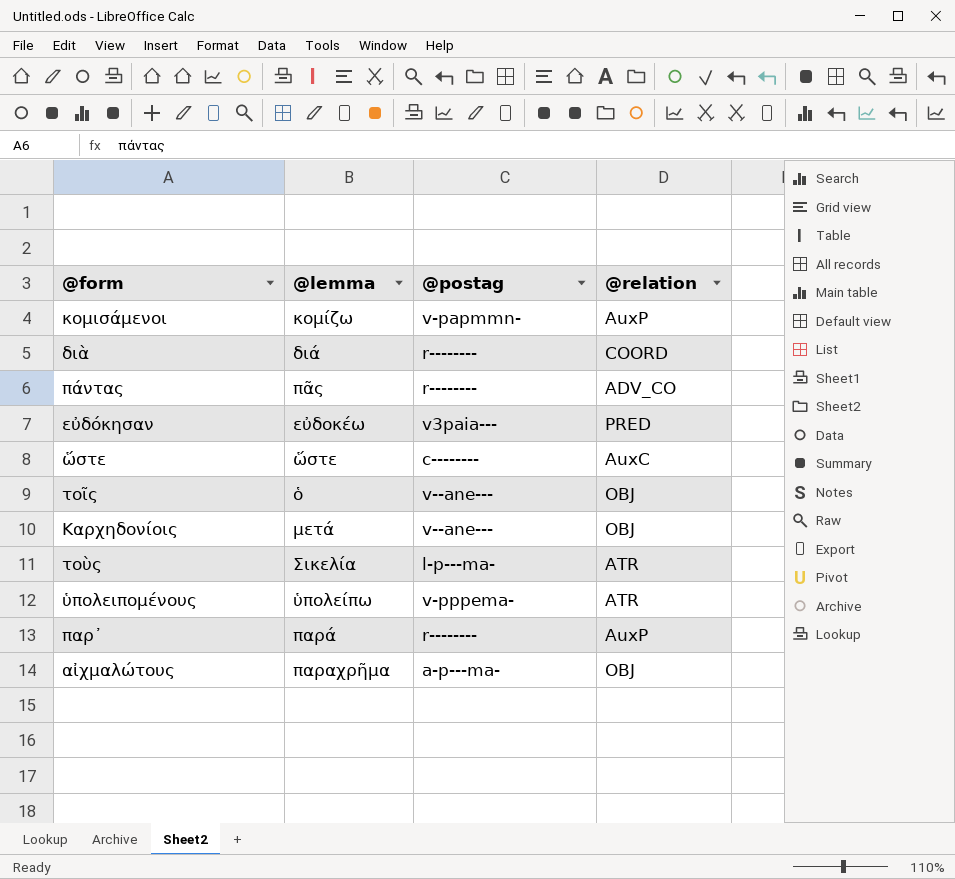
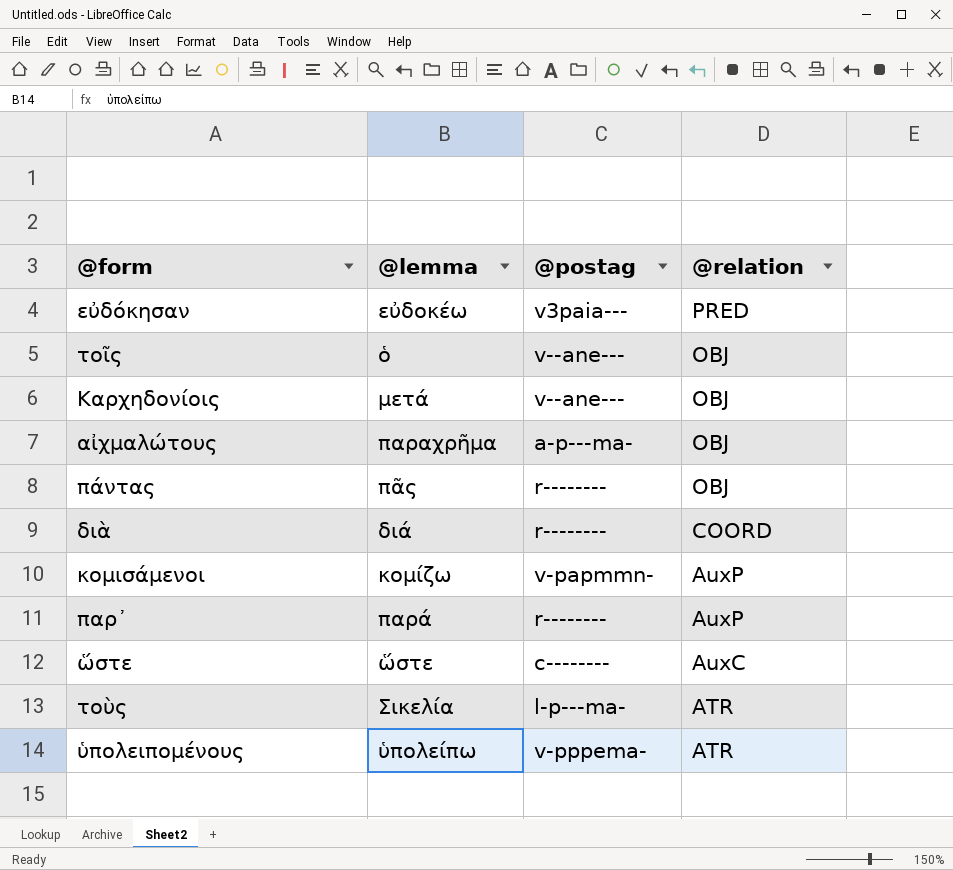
row order: none -> @relation descending
πάντας | @relation: ADV_CO -> OBJ

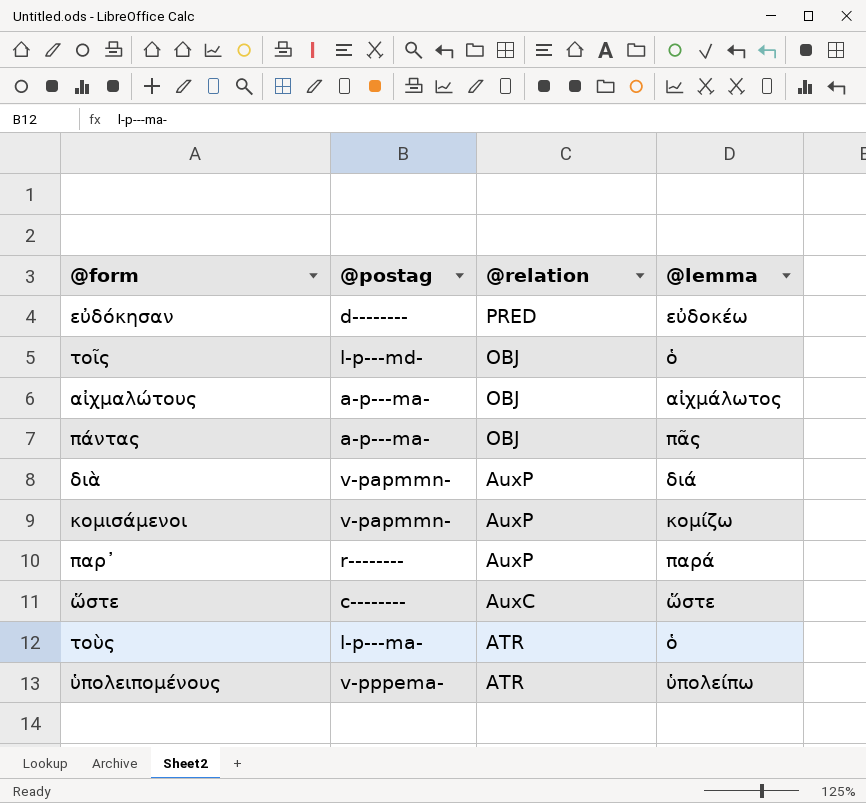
column @lemma | position: 2 -> 4
row Καρχηδονίοις: μετά | v--ane--- | OBJ -> none
εὐδόκησαν | @postag: v3paia--- -> d--------
τοῖς | @postag: v--ane--- -> l-p---md-
αἰχμαλώτους | @lemma: παραχρῆμα -> αἰχμάλωτος
πάντας | @postag: r-------- -> a-p---ma-
διὰ | @postag: r-------- -> v-papmmn-
διὰ | @relation: COORD -> AuxP
τοὺς | @lemma: Σικελία -> ὁ

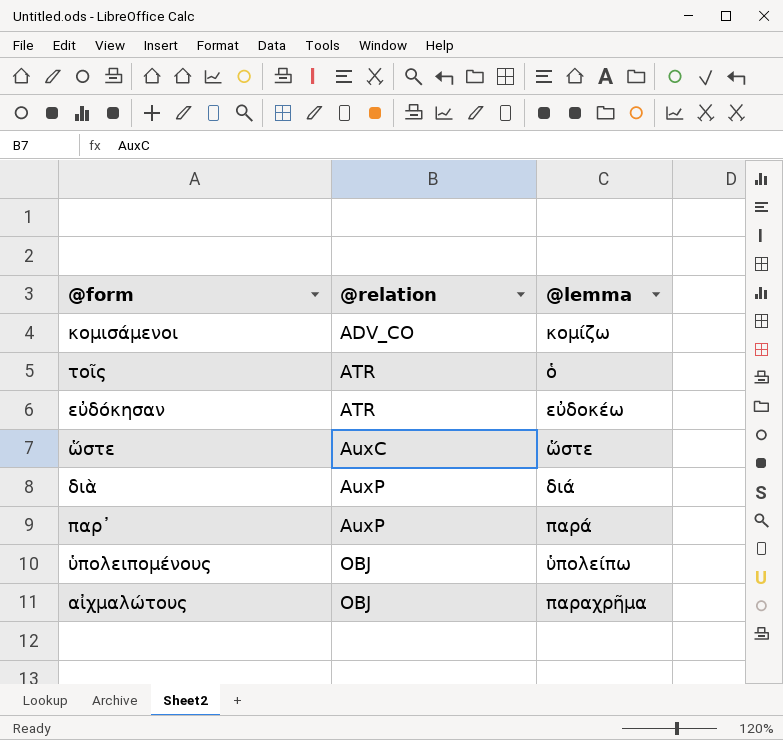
row order: @relation descending -> @relation ascending
column @postag | position: 2 -> none
row πάντας: a-p---ma- | OBJ | πᾶς -> none
row τοὺς: l-p---ma- | ATR | ὁ -> none
κομισάμενοι | @relation: AuxP -> ADV_CO
τοῖς | @relation: OBJ -> ATR
εὐδόκησαν | @relation: PRED -> ATR
ὑπολειπομένους | @relation: ATR -> OBJ
αἰχμαλώτους | @lemma: αἰχμάλωτος -> παραχρῆμα

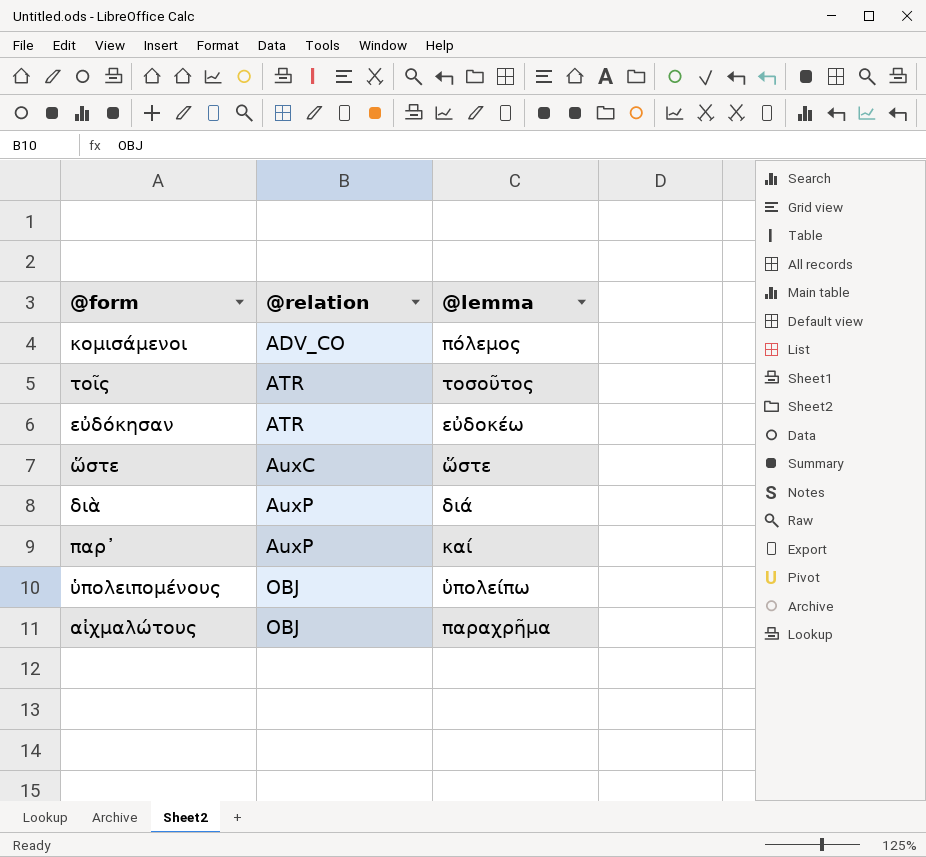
κομισάμενοι | @lemma: κομίζω -> πόλεμος
τοῖς | @lemma: ὁ -> τοσοῦτος
παρ᾽ | @lemma: παρά -> καί

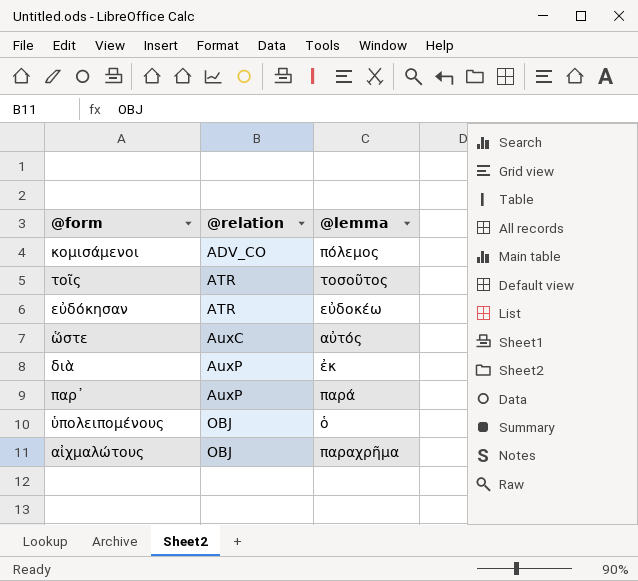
ὥστε | @lemma: ὥστε -> αὐτός
διὰ | @lemma: διά -> ἐκ
παρ᾽ | @lemma: καί -> παρά
ὑπολειπομένους | @lemma: ὑπολείπω -> ὁ

